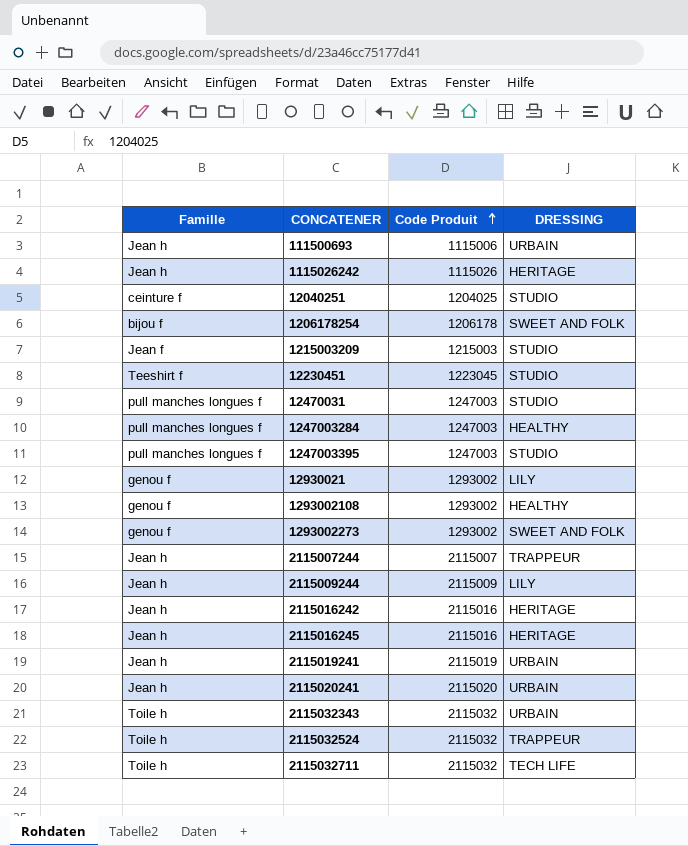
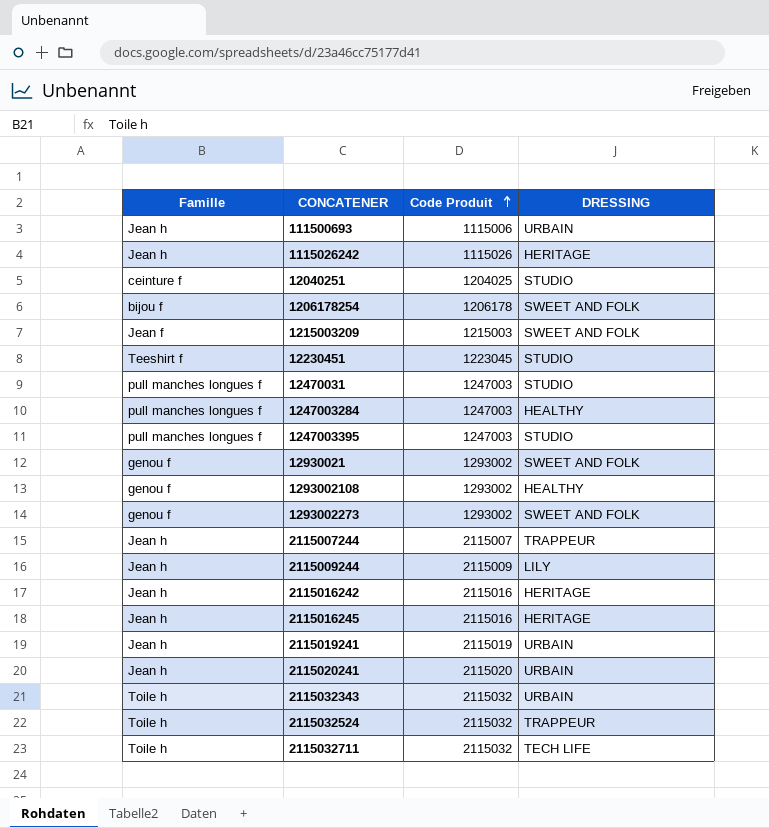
1215003209 | DRESSING: STUDIO -> SWEET AND FOLK
12930021 | DRESSING: LILY -> SWEET AND FOLK

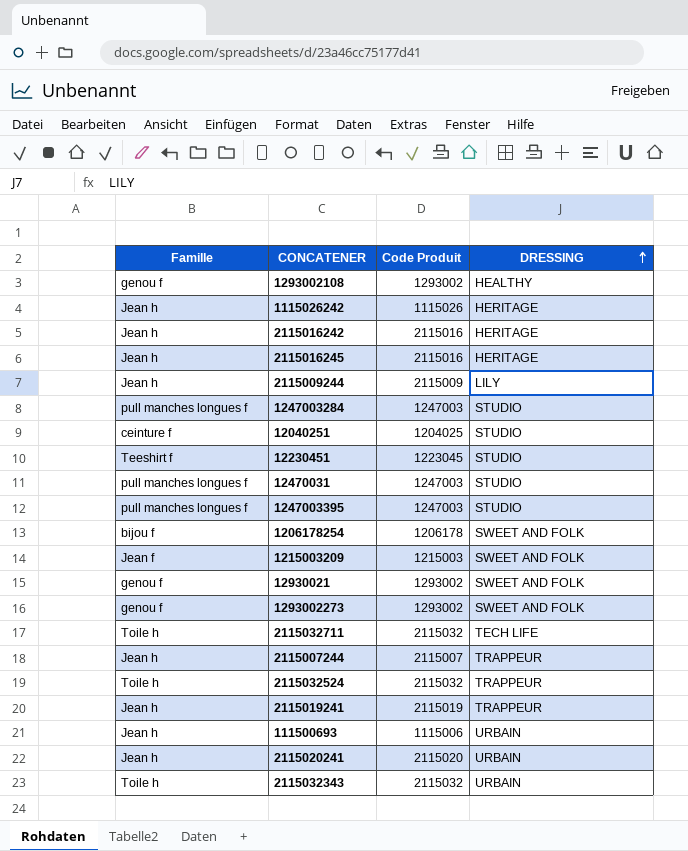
row order: Code Produit ascending -> DRESSING ascending
1247003284 | DRESSING: HEALTHY -> STUDIO
2115019241 | DRESSING: URBAIN -> TRAPPEUR

